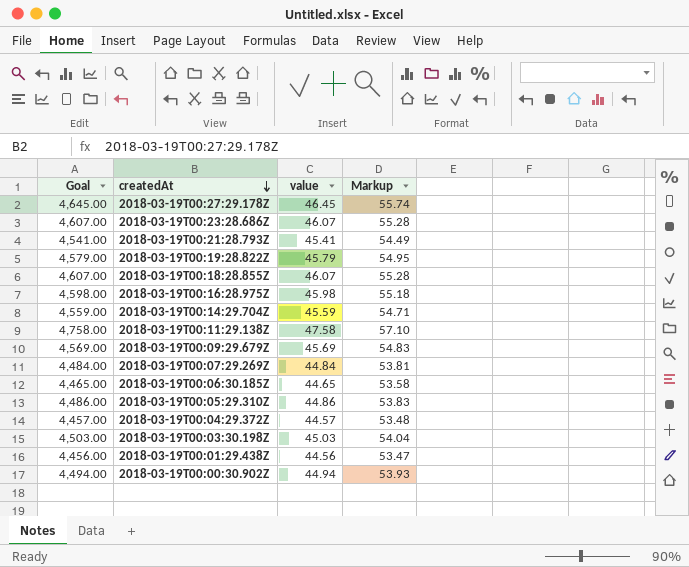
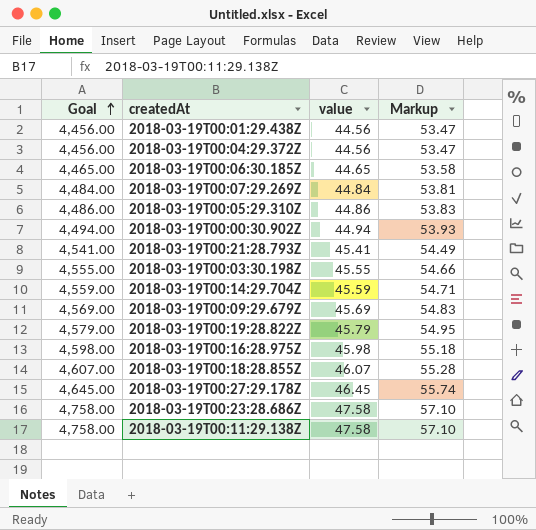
row order: createdAt descending -> Goal ascending
2018-03-19T00:04:29.372Z | Goal: 4,457.00 -> 4,456.00
2018-03-19T00:04:29.372Z | value: 44.57 -> 44.56
2018-03-19T00:04:29.372Z | Markup: 53.48 -> 53.47
2018-03-19T00:03:30.198Z | Goal: 4,503.00 -> 4,555.00
2018-03-19T00:03:30.198Z | value: 45.03 -> 45.55
2018-03-19T00:03:30.198Z | Markup: 54.04 -> 54.66
2018-03-19T00:23:28.686Z | Goal: 4,607.00 -> 4,758.00
2018-03-19T00:23:28.686Z | value: 46.07 -> 47.58
2018-03-19T00:23:28.686Z | Markup: 55.28 -> 57.10

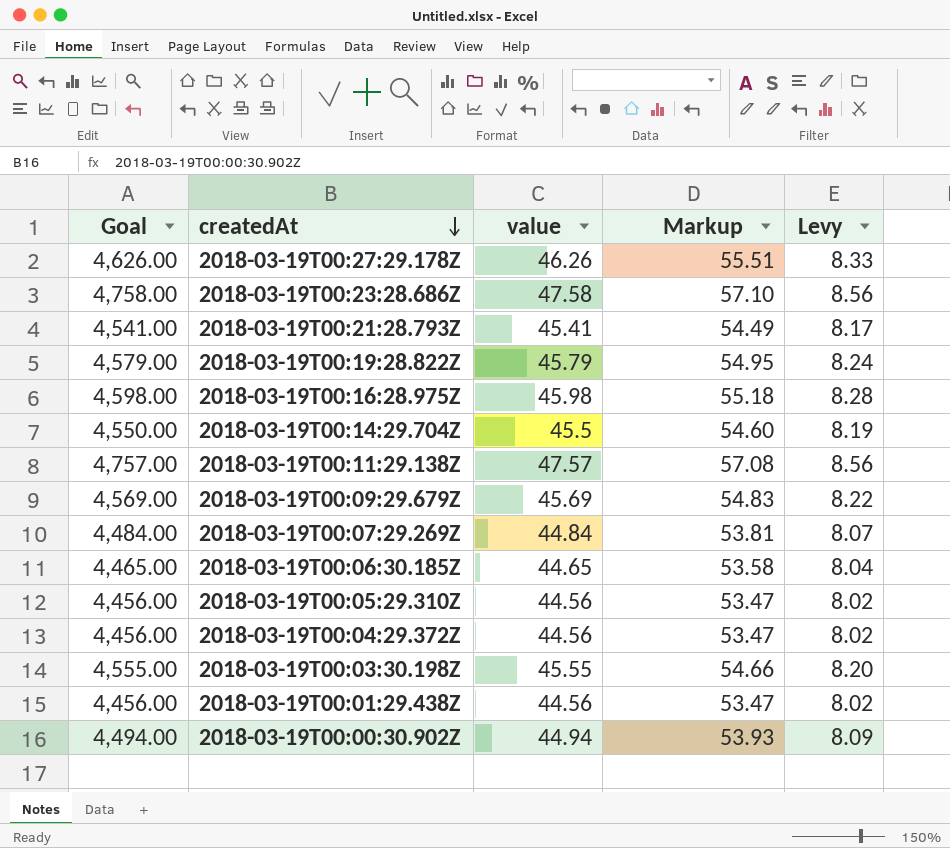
row order: Goal ascending -> createdAt descending
column Levy | formula: none -> [value] * 0.18
row 2018-03-19T00:18:28.855Z: 4,607.00 | 46.07 | 55.28 -> none
2018-03-19T00:27:29.178Z | Goal: 4,645.00 -> 4,626.00
2018-03-19T00:27:29.178Z | value: 46.45 -> 46.26
2018-03-19T00:27:29.178Z | Markup: 55.74 -> 55.51
2018-03-19T00:14:29.704Z | Goal: 4,559.00 -> 4,550.00
2018-03-19T00:14:29.704Z | value: 45.59 -> 45.5
2018-03-19T00:14:29.704Z | Markup: 54.71 -> 54.60
2018-03-19T00:11:29.138Z | Goal: 4,758.00 -> 4,757.00
2018-03-19T00:11:29.138Z | value: 47.58 -> 47.57
2018-03-19T00:11:29.138Z | Markup: 57.10 -> 57.08
2018-03-19T00:05:29.310Z | Goal: 4,486.00 -> 4,456.00
2018-03-19T00:05:29.310Z | value: 44.86 -> 44.56
2018-03-19T00:05:29.310Z | Markup: 53.83 -> 53.47

